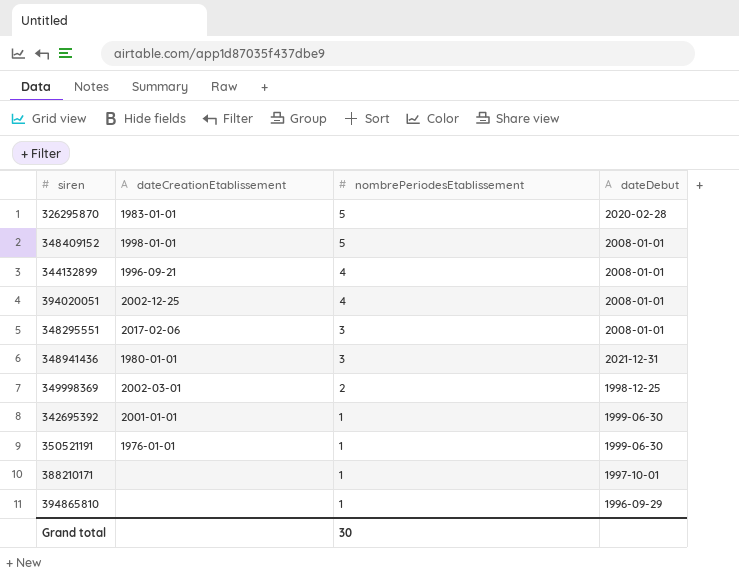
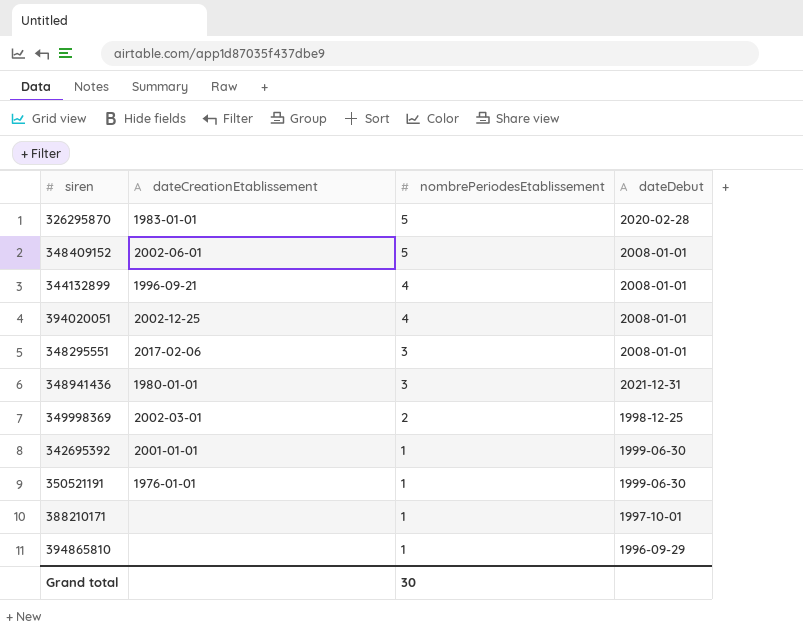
348409152 | dateCreationEtablissement: 1998-01-01 -> 2002-06-01

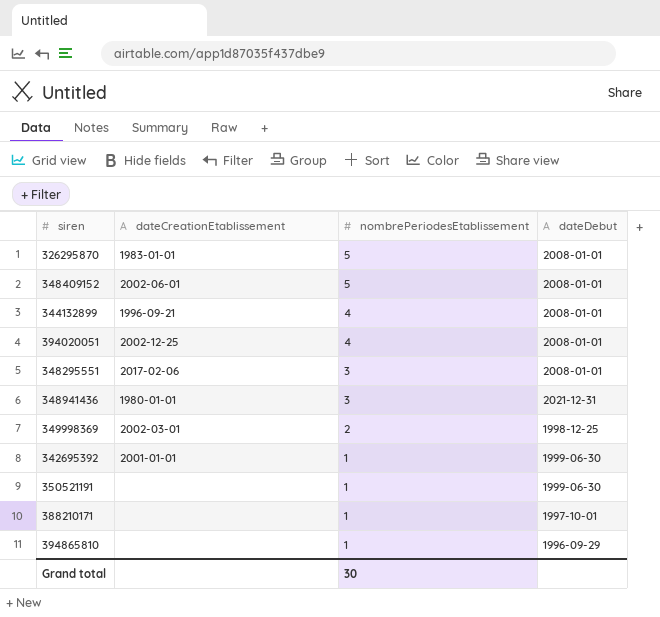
326295870 | dateDebut: 2020-02-28 -> 2008-01-01
350521191 | dateCreationEtablissement: 1976-01-01 -> none

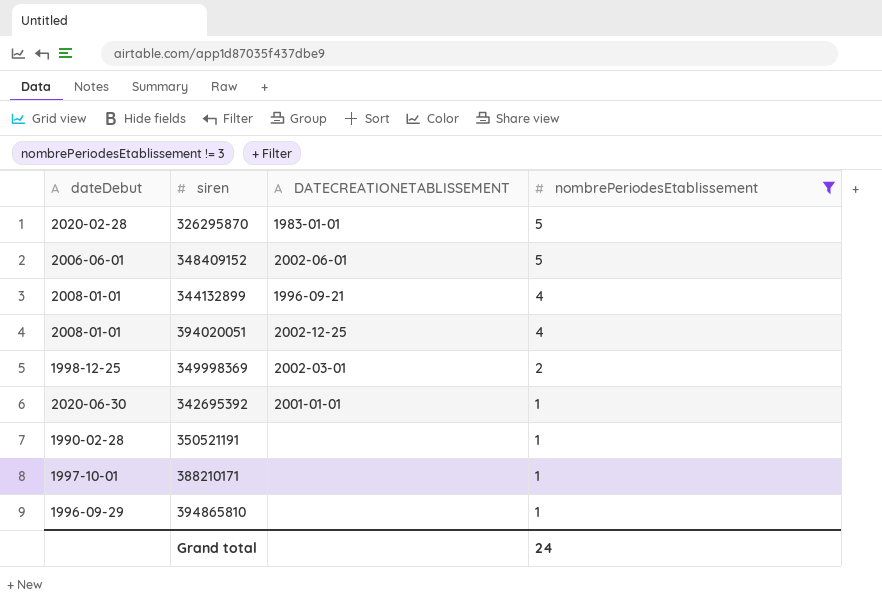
filter: none -> nombrePeriodesEtablissement != 3
column dateDebut | position: 4 -> 1
column name: dateCreationEtablissement -> DATECREATIONETABLISSEMENT
326295870 | dateDebut: 2008-01-01 -> 2020-02-28
348409152 | dateDebut: 2008-01-01 -> 2006-06-01
342695392 | dateDebut: 1999-06-30 -> 2020-06-30
350521191 | dateDebut: 1999-06-30 -> 1990-02-28
Grand total | nombrePeriodesEtablissement: 30 -> 24

